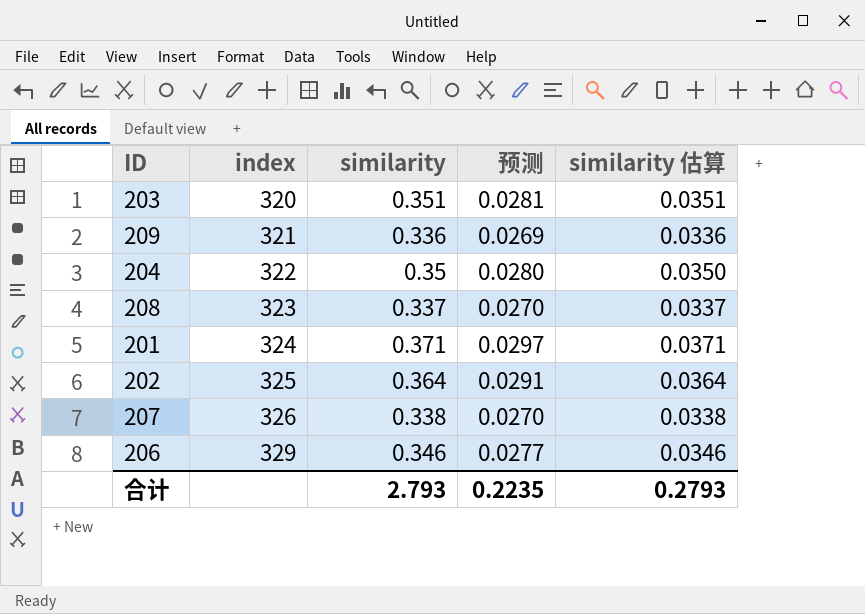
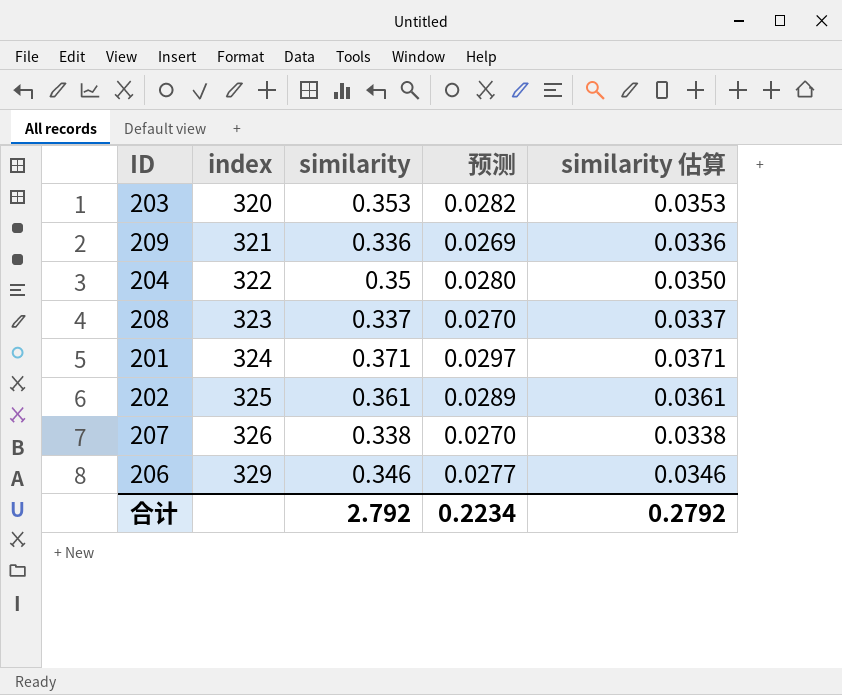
203 | similarity: 0.351 -> 0.353
203 | 预测: 0.0281 -> 0.0282
203 | similarity 估算: 0.0351 -> 0.0353
202 | similarity: 0.364 -> 0.361
202 | 预测: 0.0291 -> 0.0289
202 | similarity 估算: 0.0364 -> 0.0361
合计 | similarity: 2.793 -> 2.792
合计 | 预测: 0.2235 -> 0.2234
合计 | similarity 估算: 0.2793 -> 0.2792

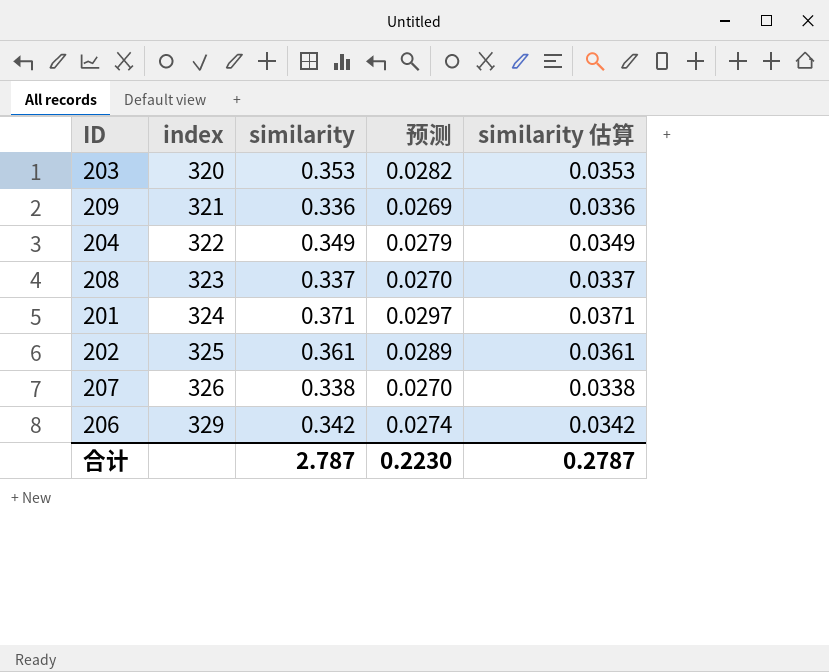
204 | similarity: 0.35 -> 0.349
204 | 预测: 0.0280 -> 0.0279
204 | similarity 估算: 0.0350 -> 0.0349
206 | similarity: 0.346 -> 0.342
206 | 预测: 0.0277 -> 0.0274
206 | similarity 估算: 0.0346 -> 0.0342
合计 | similarity: 2.792 -> 2.787
合计 | 预测: 0.2234 -> 0.2230
合计 | similarity 估算: 0.2792 -> 0.2787

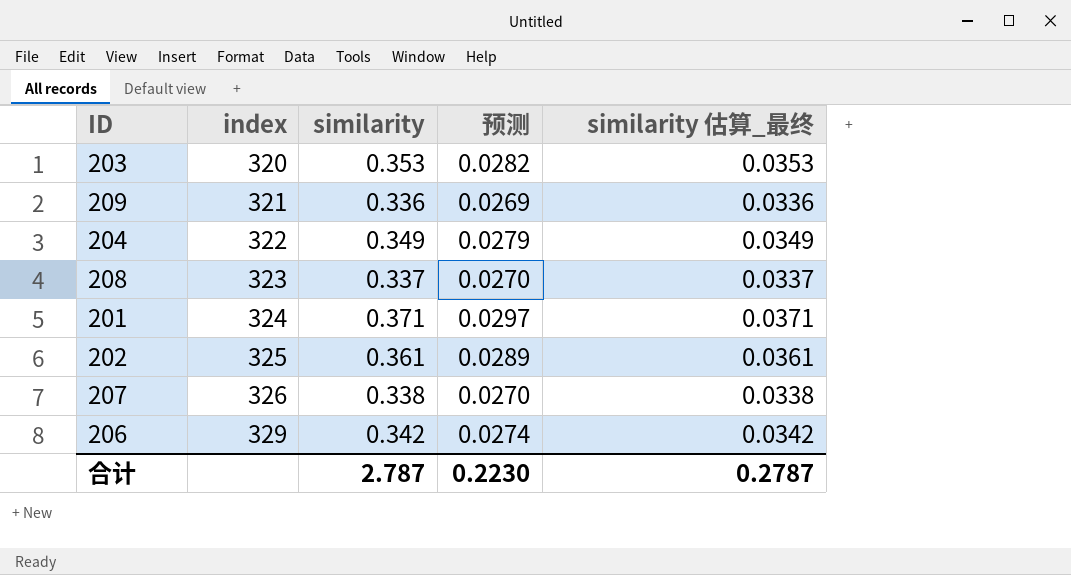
column name: similarity 估算 -> similarity 估算_最终

